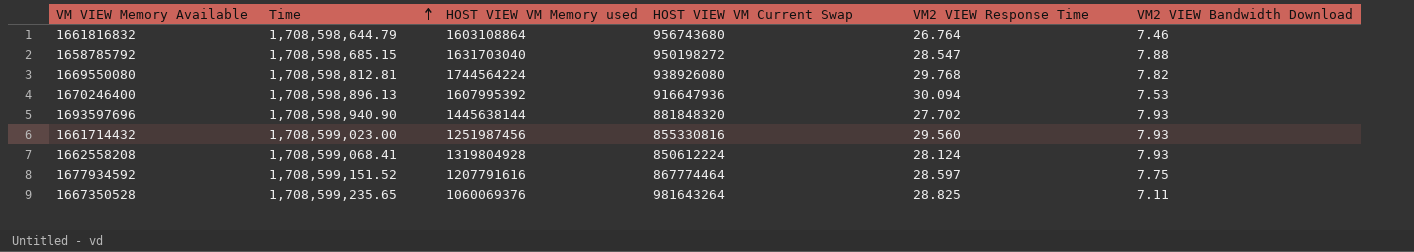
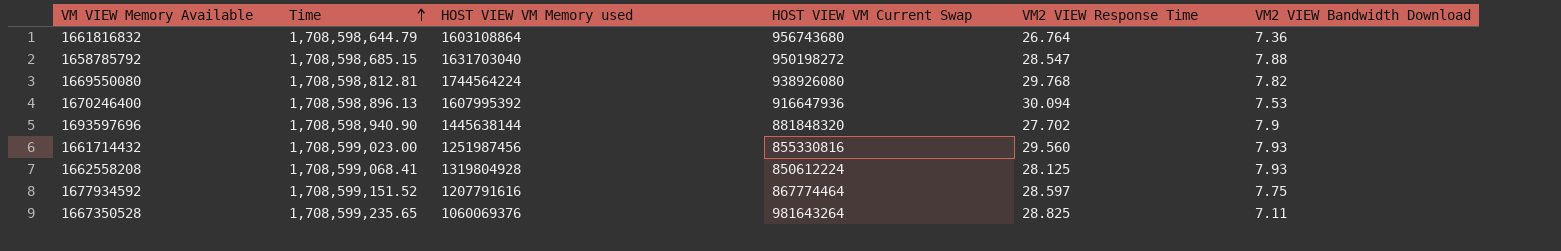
1661816832 | VM2 VIEW Bandwidth Download: 7.46 -> 7.36
1693597696 | VM2 VIEW Bandwidth Download: 7.93 -> 7.9
1662558208 | VM2 VIEW Response Time: 28.124 -> 28.125

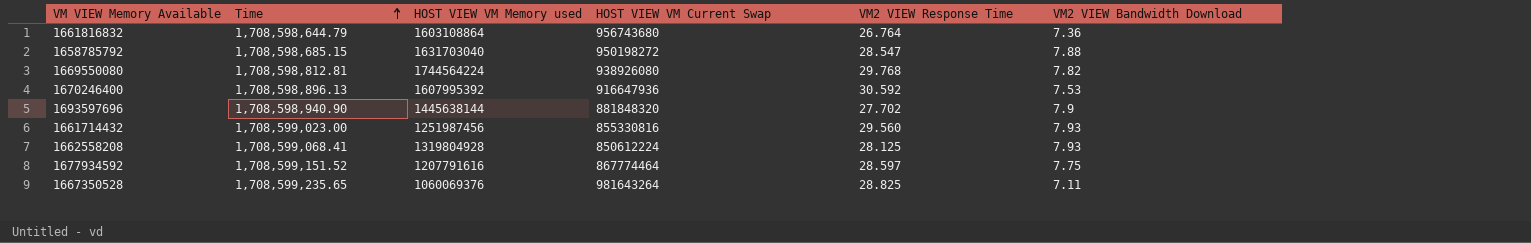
1670246400 | VM2 VIEW Response Time: 30.094 -> 30.592

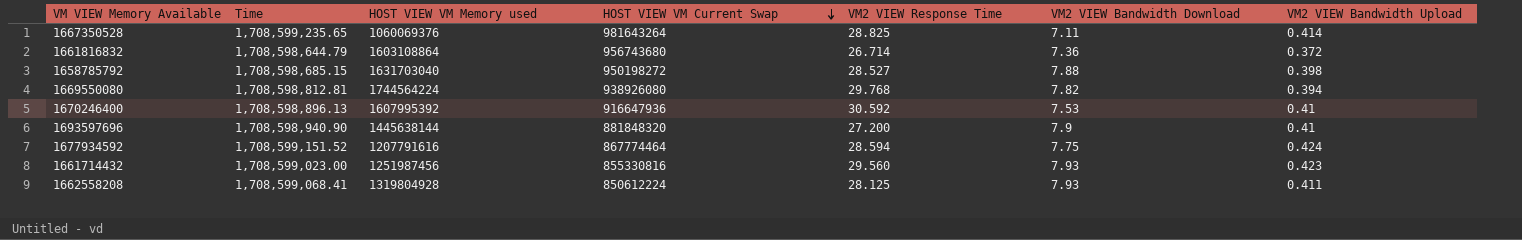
row order: Time ascending -> HOST VIEW VM Current Swap descending
column VM2 VIEW Bandwidth Upload | position: none -> 7
1661816832 | VM2 VIEW Response Time: 26.764 -> 26.714
1658785792 | VM2 VIEW Response Time: 28.547 -> 28.527
1693597696 | VM2 VIEW Response Time: 27.702 -> 27.200
1677934592 | VM2 VIEW Response Time: 28.597 -> 28.594

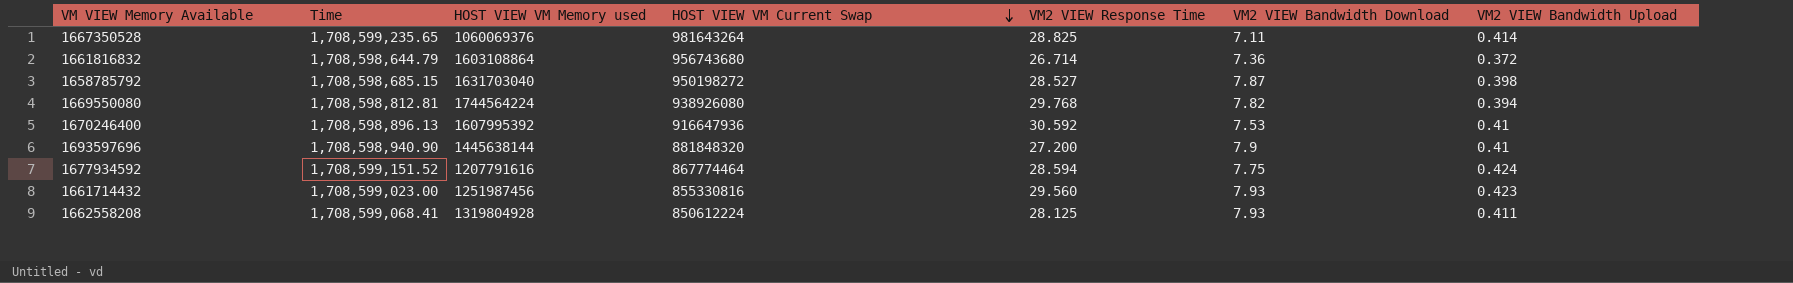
1658785792 | VM2 VIEW Bandwidth Download: 7.88 -> 7.87

